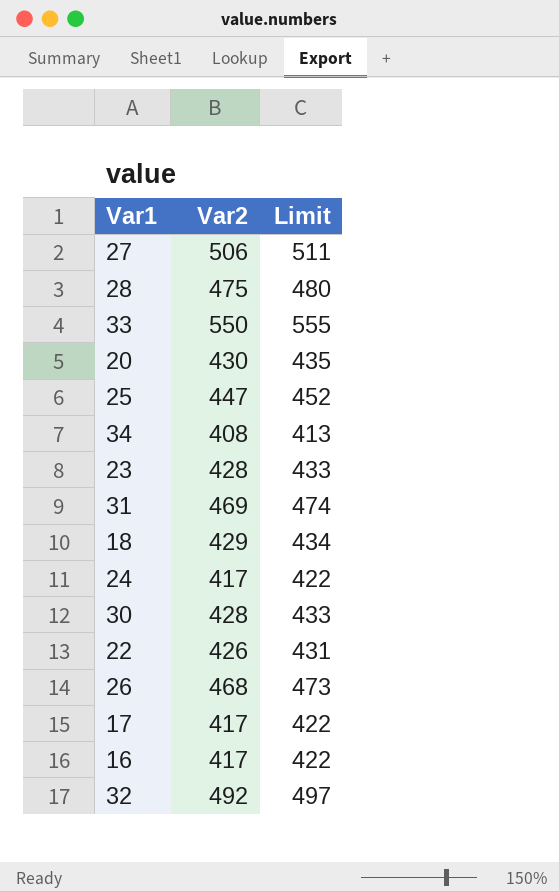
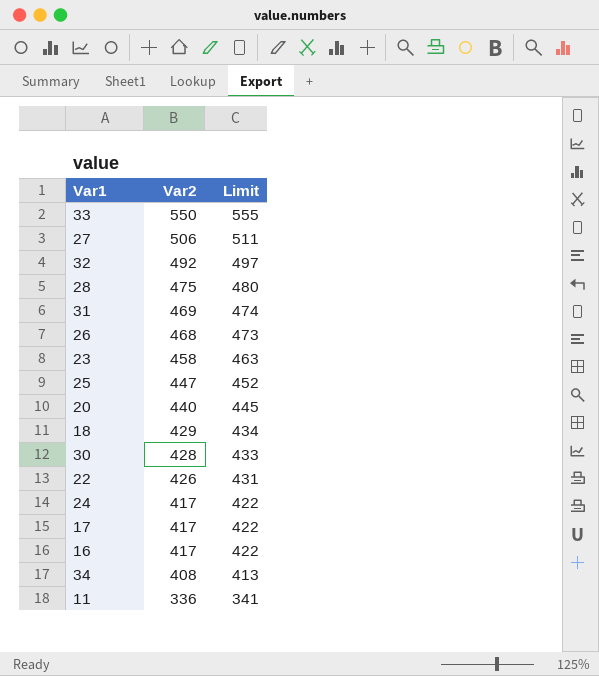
row order: none -> Var2 descending
23 | Var2: 428 -> 458
23 | Limit: 433 -> 463
20 | Var2: 430 -> 440
20 | Limit: 435 -> 445
row 11: none -> 336 | 341

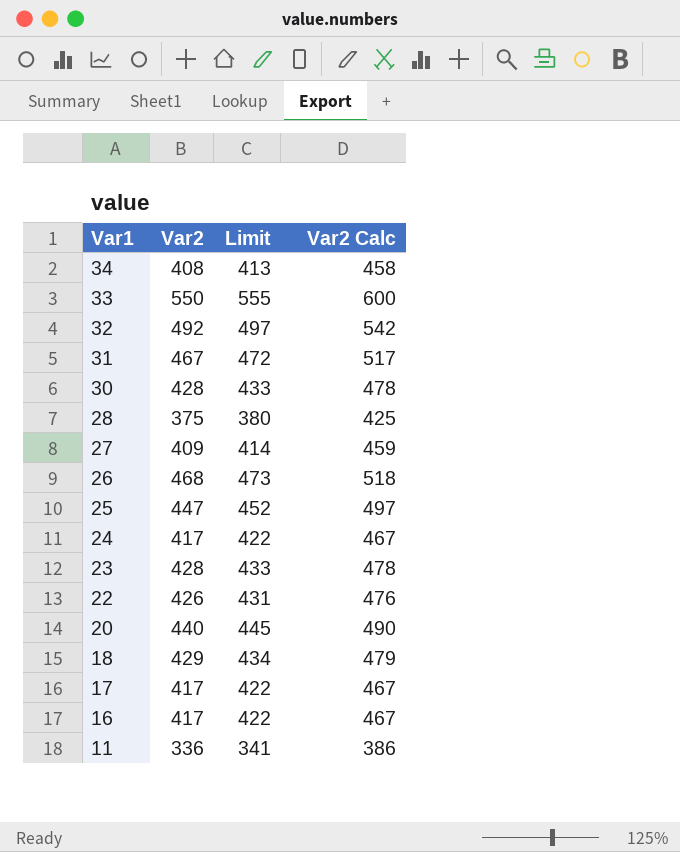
row order: Var2 descending -> Var1 descending
column Var2 Calc | formula: none -> [Var2] + 50
31 | Var2: 469 -> 467
31 | Limit: 474 -> 472
28 | Var2: 475 -> 375
28 | Limit: 480 -> 380
27 | Var2: 506 -> 409
27 | Limit: 511 -> 414
23 | Var2: 458 -> 428
23 | Limit: 463 -> 433

